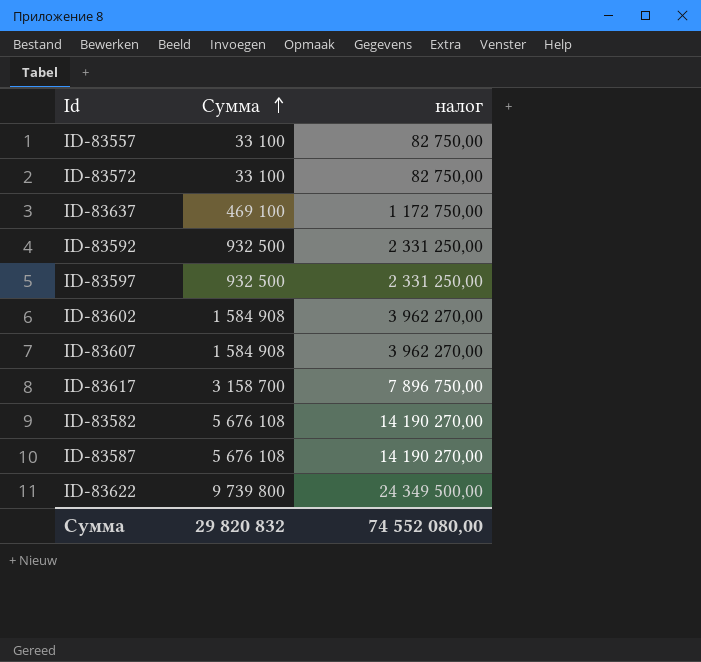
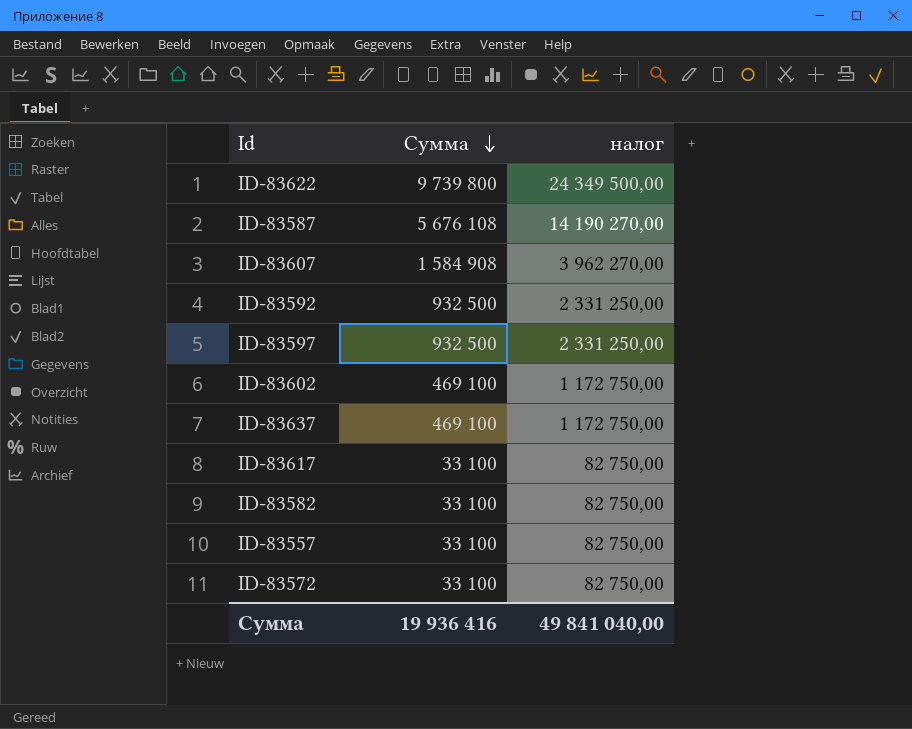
row order: Сумма ascending -> Сумма descending
ID-83602 | Сумма: 1 584 908 -> 469 100
ID-83602 | налог: 3 962 270,00 -> 1 172 750,00
ID-83617 | Сумма: 3 158 700 -> 33 100
ID-83617 | налог: 7 896 750,00 -> 82 750,00
ID-83582 | Сумма: 5 676 108 -> 33 100
ID-83582 | налог: 14 190 270,00 -> 82 750,00
Сумма | Сумма: 29 820 832 -> 19 936 416
Сумма | налог: 74 552 080,00 -> 49 841 040,00

